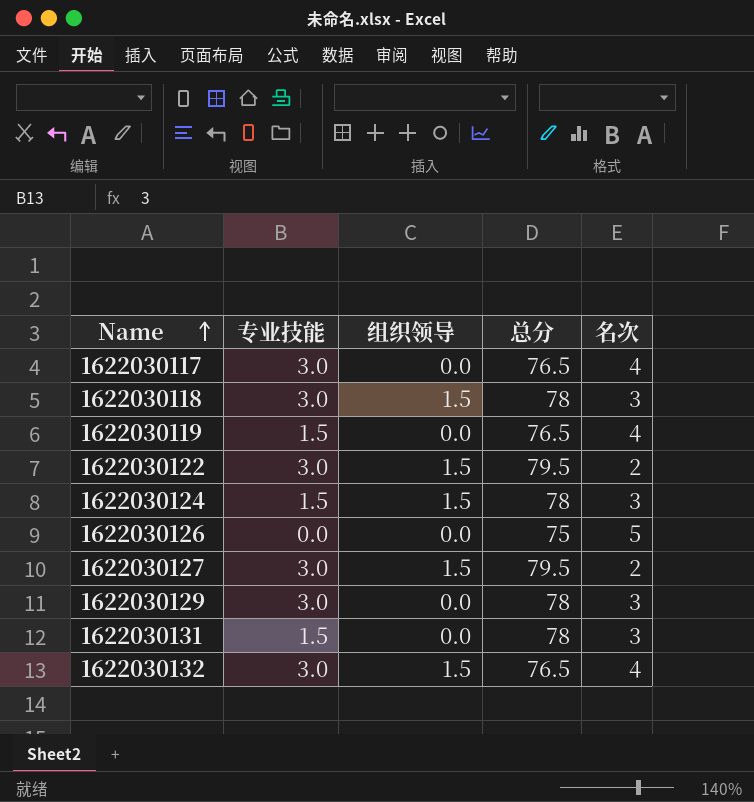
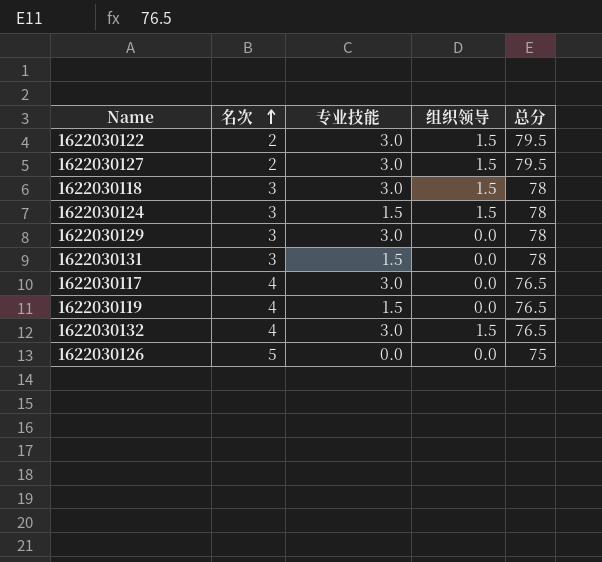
row order: Name ascending -> 名次 ascending
column 名次 | position: 5 -> 2

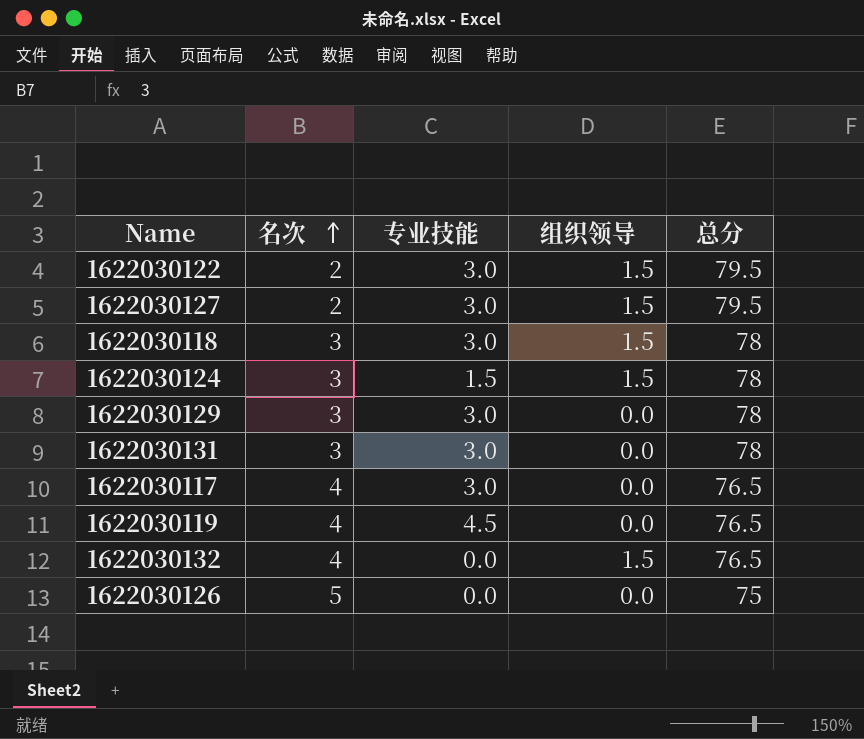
1622030131 | 专业技能: 1.5 -> 3.0
1622030119 | 专业技能: 1.5 -> 4.5
1622030132 | 专业技能: 3.0 -> 0.0

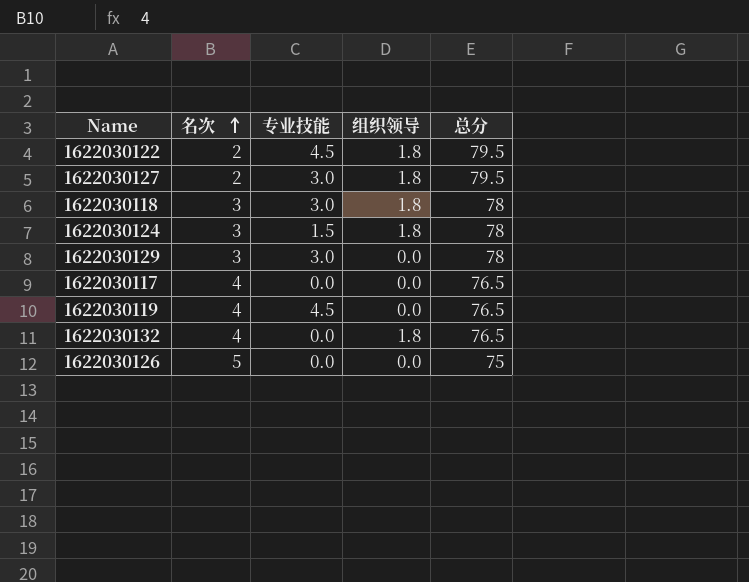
row 1622030131: 3 | 3.0 | 0.0 | 78 -> none
1622030122 | 专业技能: 3.0 -> 4.5
1622030122 | 组织领导: 1.5 -> 1.8
1622030127 | 组织领导: 1.5 -> 1.8
1622030118 | 组织领导: 1.5 -> 1.8
1622030124 | 组织领导: 1.5 -> 1.8
1622030117 | 专业技能: 3.0 -> 0.0
1622030132 | 组织领导: 1.5 -> 1.8

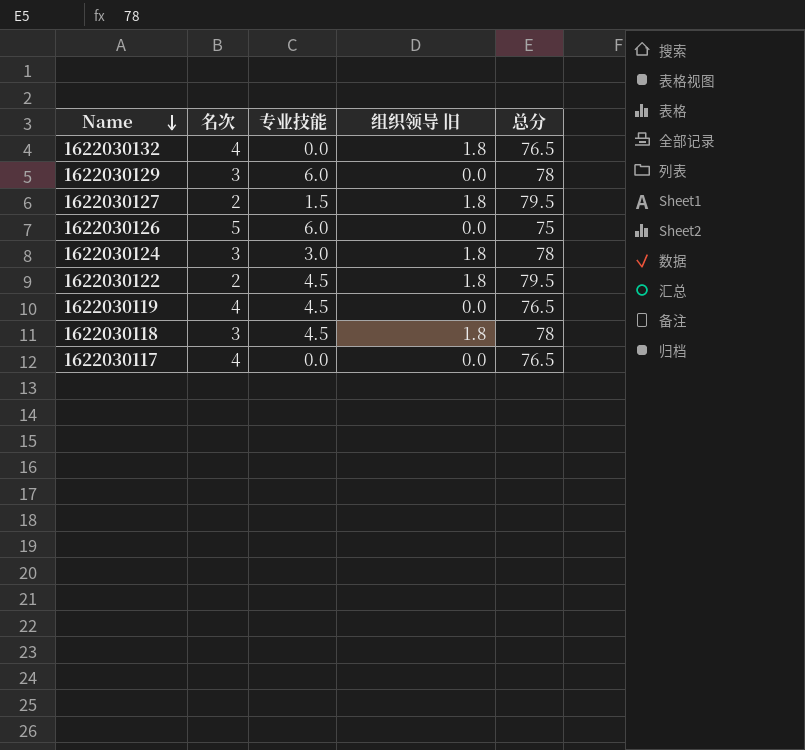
row order: 名次 ascending -> Name descending
column name: 组织领导 -> 组织领导 旧
1622030129 | 专业技能: 3.0 -> 6.0
1622030127 | 专业技能: 3.0 -> 1.5
1622030126 | 专业技能: 0.0 -> 6.0
1622030124 | 专业技能: 1.5 -> 3.0
1622030118 | 专业技能: 3.0 -> 4.5

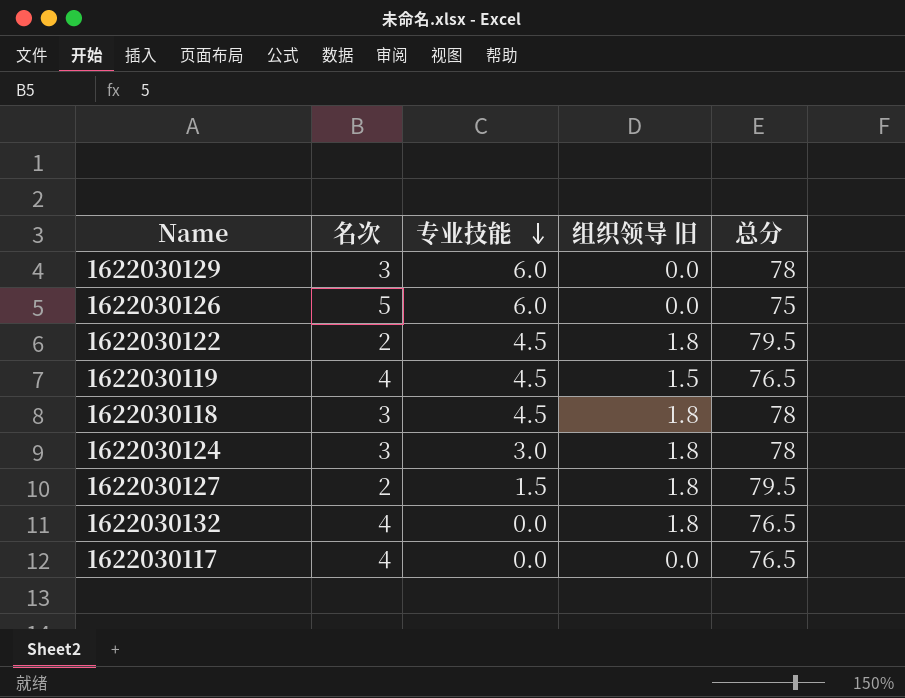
row order: Name descending -> 专业技能 descending
1622030119 | 组织领导 旧: 0.0 -> 1.5

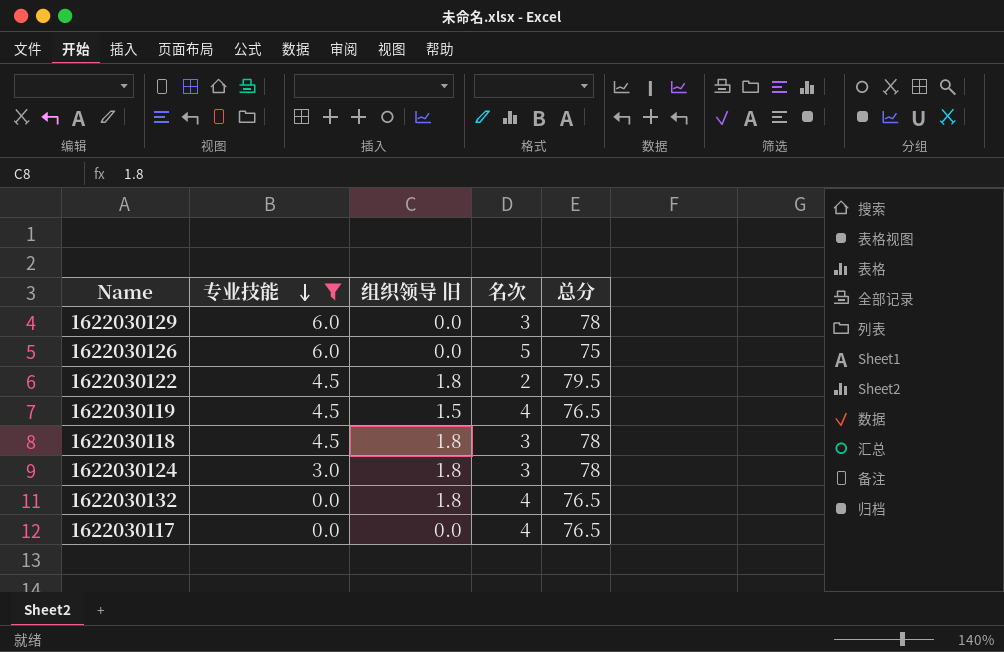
filter: none -> 专业技能 != 1.5
column 名次 | position: 2 -> 4

